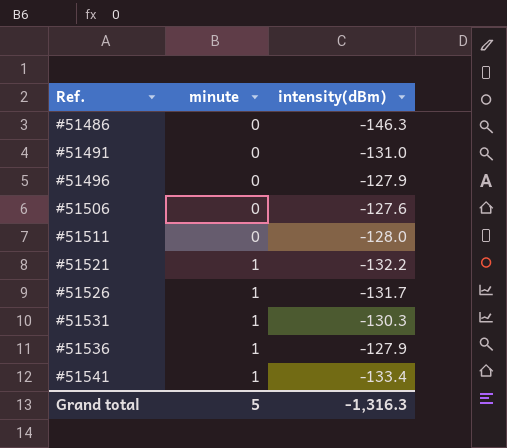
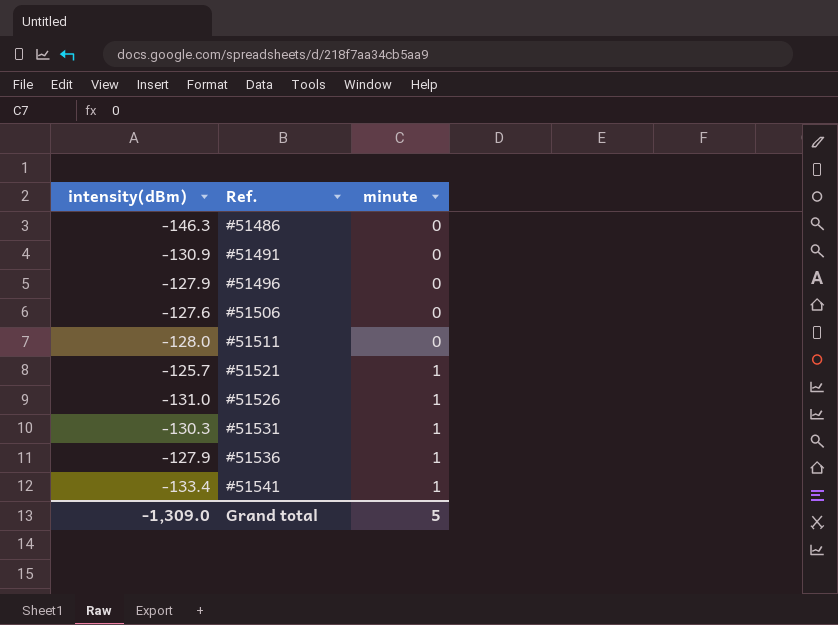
column intensity(dBm) | position: 3 -> 1
#51491 | intensity(dBm): -131.0 -> -130.9
#51521 | intensity(dBm): -132.2 -> -125.7
#51526 | intensity(dBm): -131.7 -> -131.0
Grand total | intensity(dBm): -1,316.3 -> -1,309.0

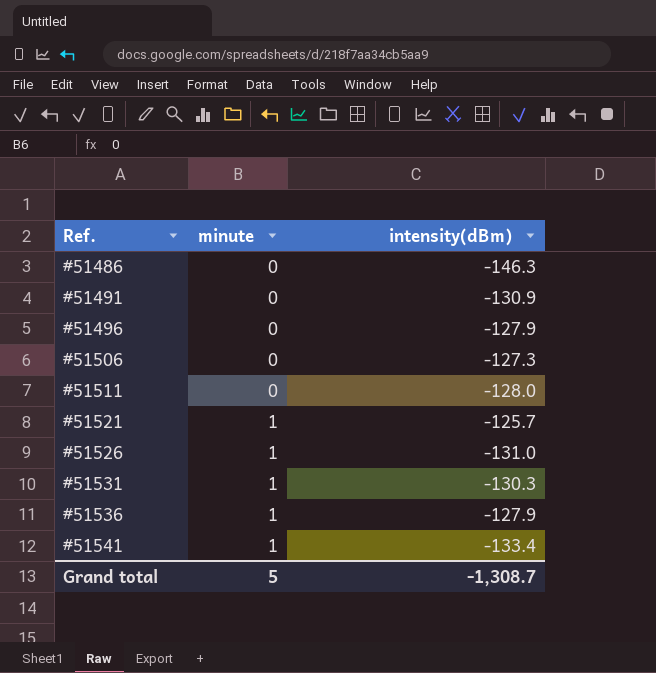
column intensity(dBm) | position: 1 -> 3
#51506 | intensity(dBm): -127.6 -> -127.3
Grand total | intensity(dBm): -1,309.0 -> -1,308.7

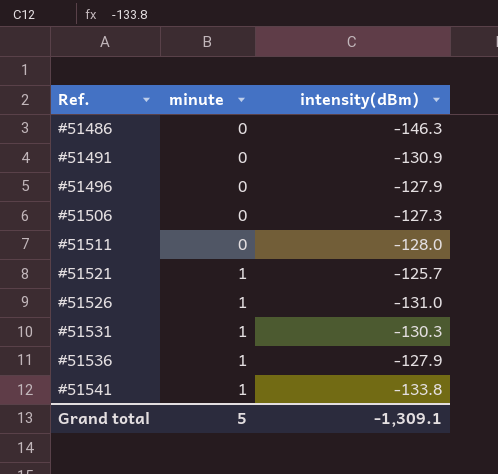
#51541 | intensity(dBm): -133.4 -> -133.8
Grand total | intensity(dBm): -1,308.7 -> -1,309.1

